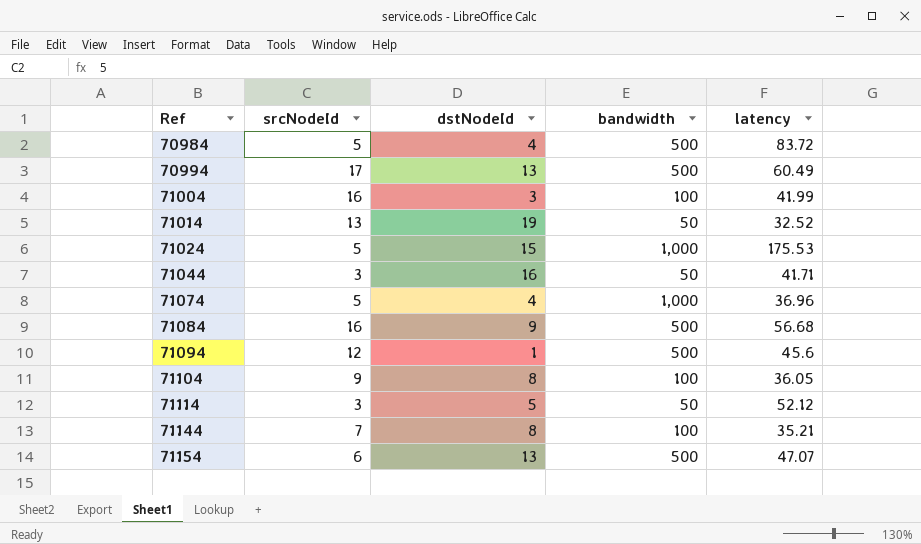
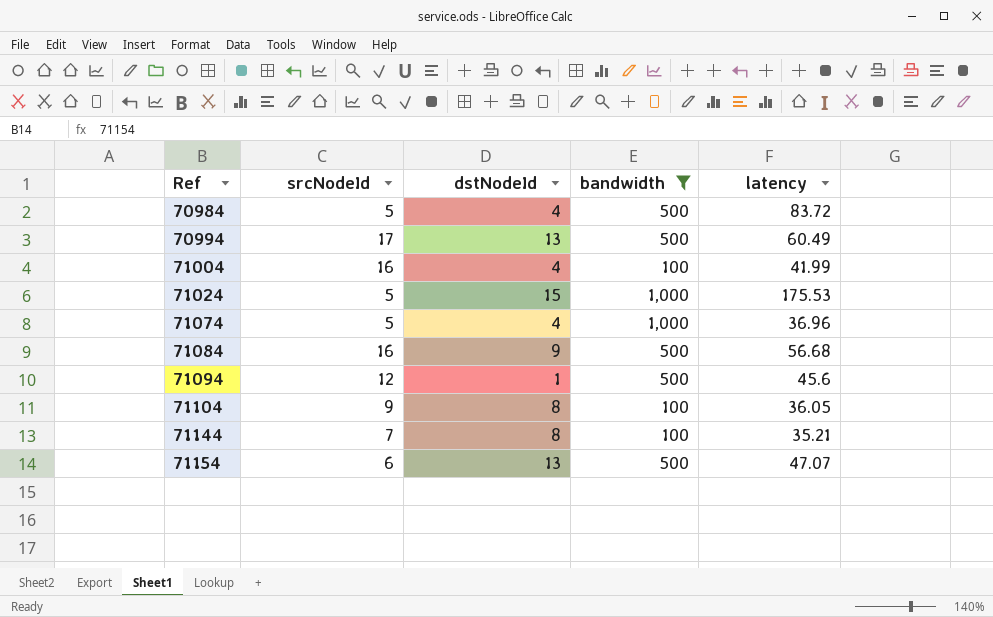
filter: none -> bandwidth != 50
71004 | dstNodeId: 3 -> 4

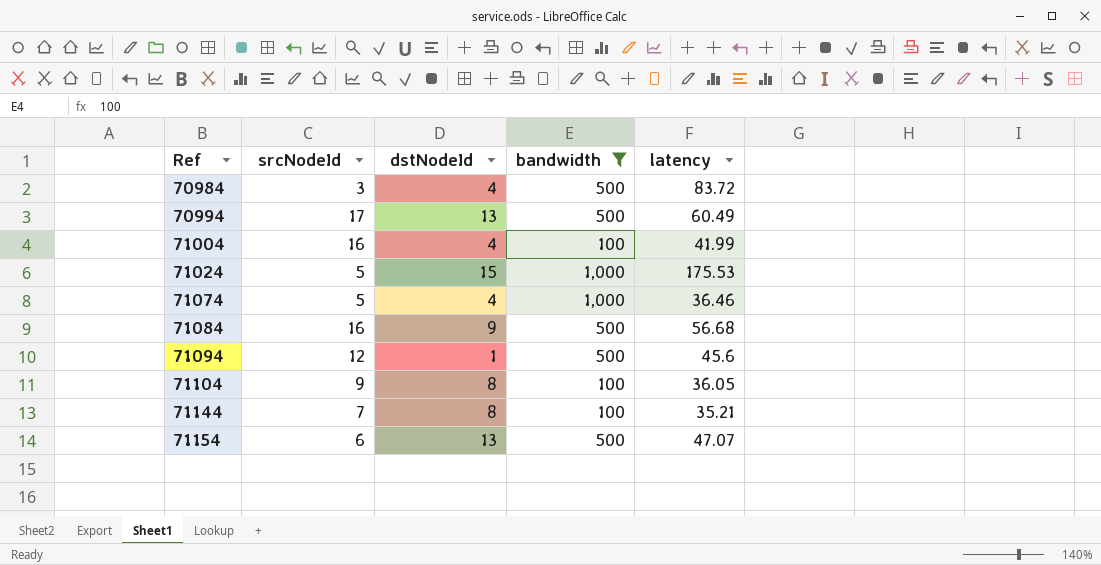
70984 | srcNodeId: 5 -> 3
71074 | latency: 36.96 -> 36.46

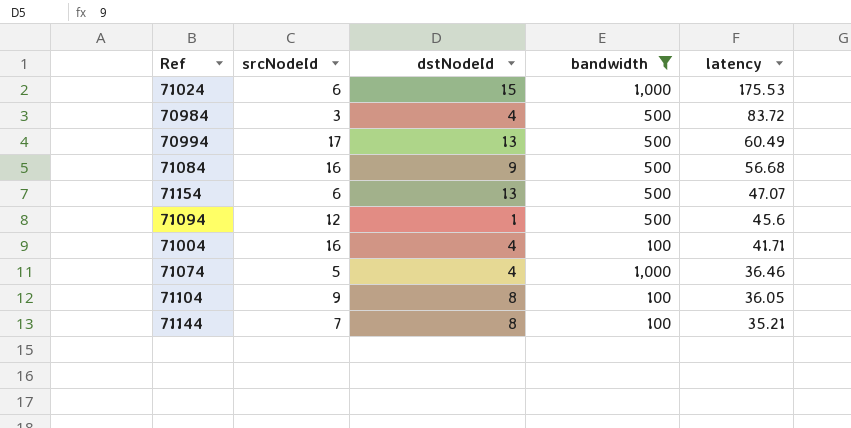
row order: Ref ascending -> latency descending
71024 | srcNodeId: 5 -> 6
71004 | latency: 41.99 -> 41.71

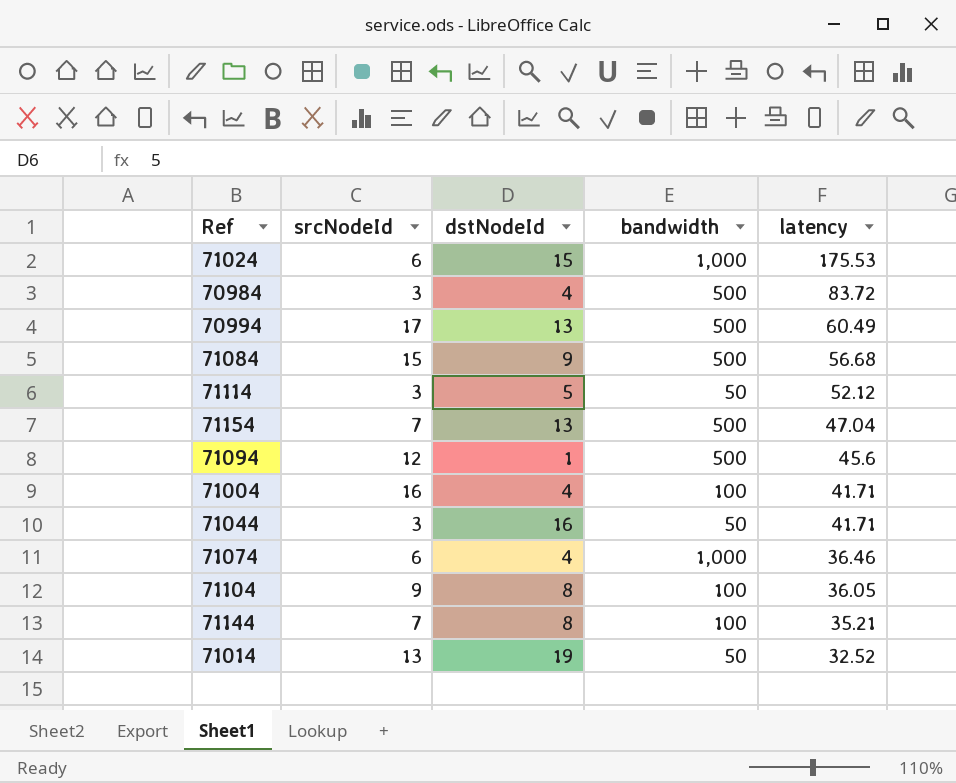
filter: bandwidth != 50 -> none
71084 | srcNodeId: 16 -> 15
71154 | srcNodeId: 6 -> 7
71154 | latency: 47.07 -> 47.04
71074 | srcNodeId: 5 -> 6

